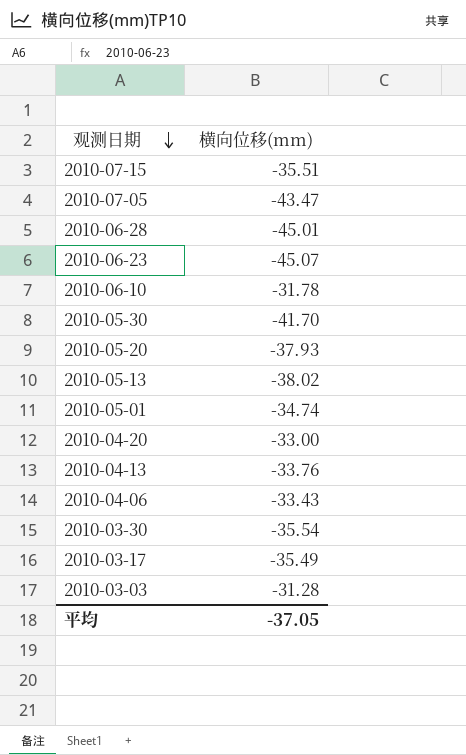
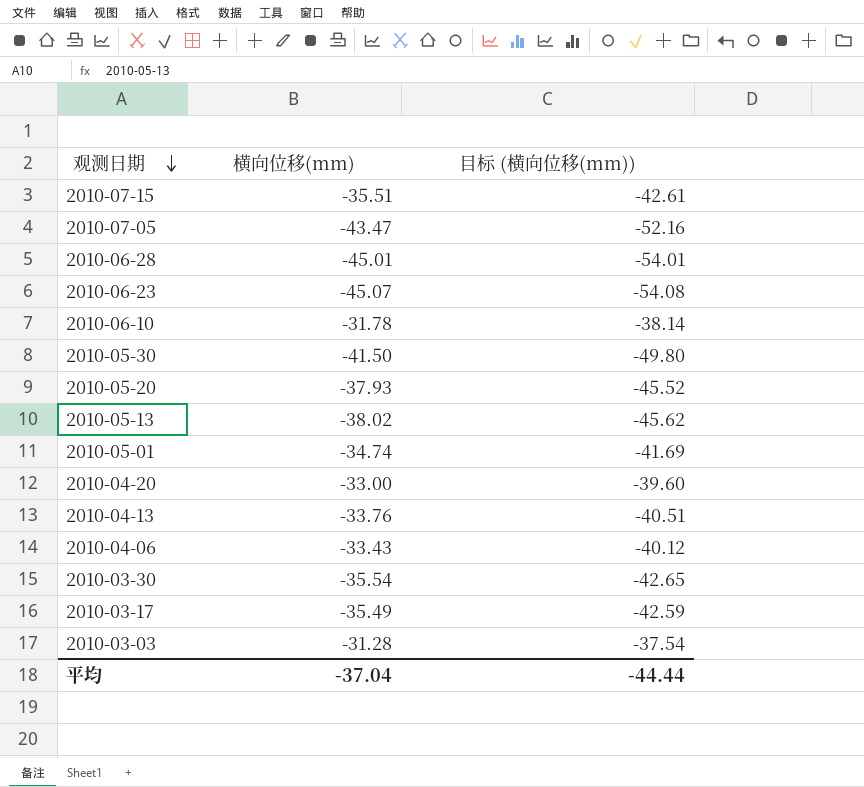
column 目标 (横向位移(mm)) | formula: none -> [横向位移(mm)] * 1.2
2010-05-30 | 横向位移(mm): -41.70 -> -41.50
平均 | 横向位移(mm): -37.05 -> -37.04

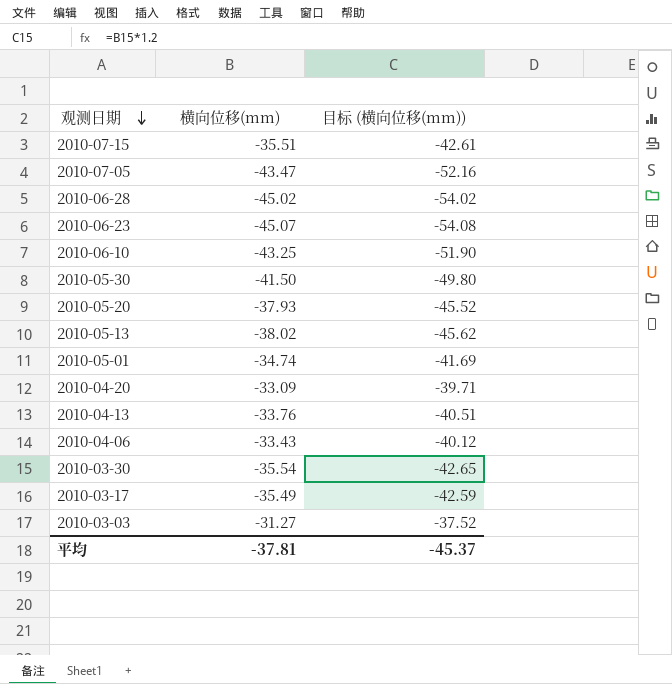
2010-06-28 | 横向位移(mm): -45.01 -> -45.02
2010-06-28 | 目标 (横向位移(mm)): -54.01 -> -54.02
2010-06-10 | 横向位移(mm): -31.78 -> -43.25
2010-06-10 | 目标 (横向位移(mm)): -38.14 -> -51.90
2010-04-20 | 横向位移(mm): -33.00 -> -33.09
2010-04-20 | 目标 (横向位移(mm)): -39.60 -> -39.71
2010-03-03 | 横向位移(mm): -31.28 -> -31.27
2010-03-03 | 目标 (横向位移(mm)): -37.54 -> -37.52
平均 | 横向位移(mm): -37.04 -> -37.81
平均 | 目标 (横向位移(mm)): -44.44 -> -45.37

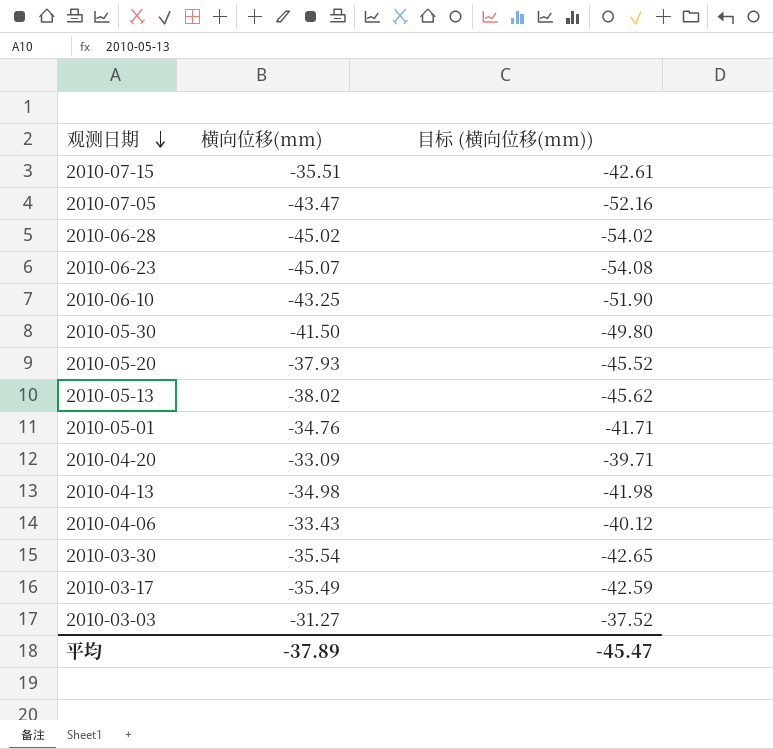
2010-05-01 | 横向位移(mm): -34.74 -> -34.76
2010-05-01 | 目标 (横向位移(mm)): -41.69 -> -41.71
2010-04-13 | 横向位移(mm): -33.76 -> -34.98
2010-04-13 | 目标 (横向位移(mm)): -40.51 -> -41.98
平均 | 横向位移(mm): -37.81 -> -37.89
平均 | 目标 (横向位移(mm)): -45.37 -> -45.47

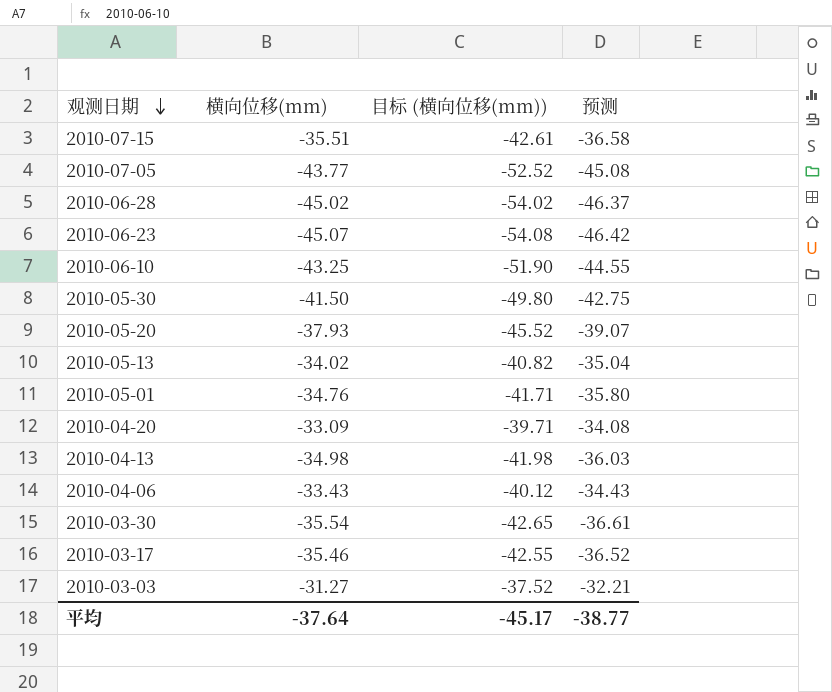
column 预测 | formula: none -> [横向位移(mm)] * 1.03
2010-07-05 | 横向位移(mm): -43.47 -> -43.77
2010-07-05 | 目标 (横向位移(mm)): -52.16 -> -52.52
2010-05-13 | 横向位移(mm): -38.02 -> -34.02
2010-05-13 | 目标 (横向位移(mm)): -45.62 -> -40.82
2010-03-17 | 横向位移(mm): -35.49 -> -35.46
2010-03-17 | 目标 (横向位移(mm)): -42.59 -> -42.55
平均 | 横向位移(mm): -37.89 -> -37.64
平均 | 目标 (横向位移(mm)): -45.47 -> -45.17

